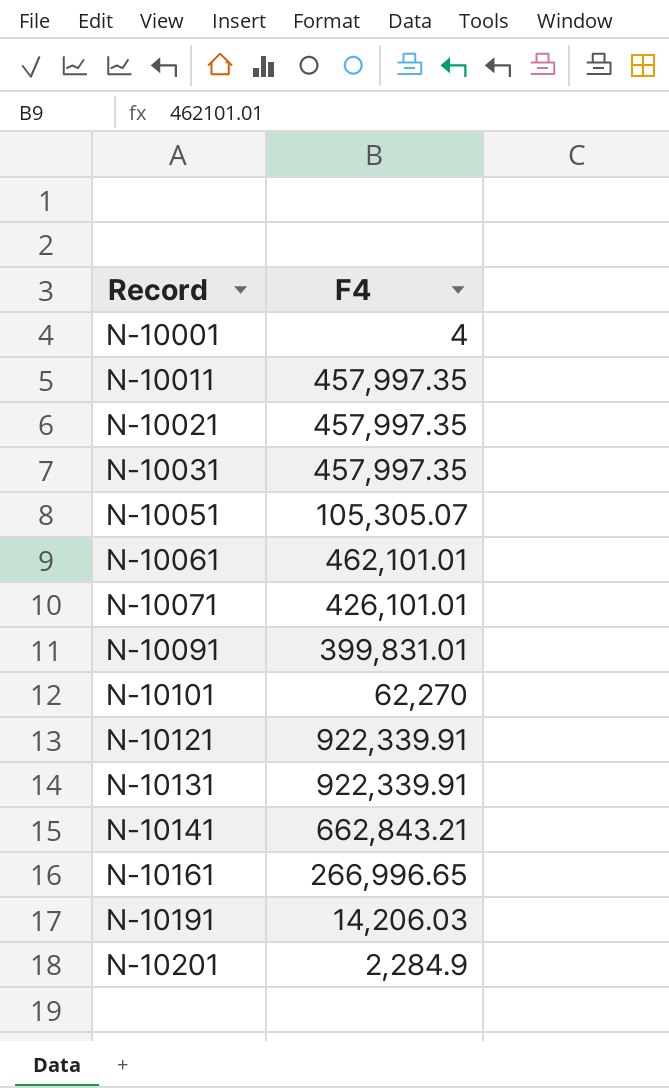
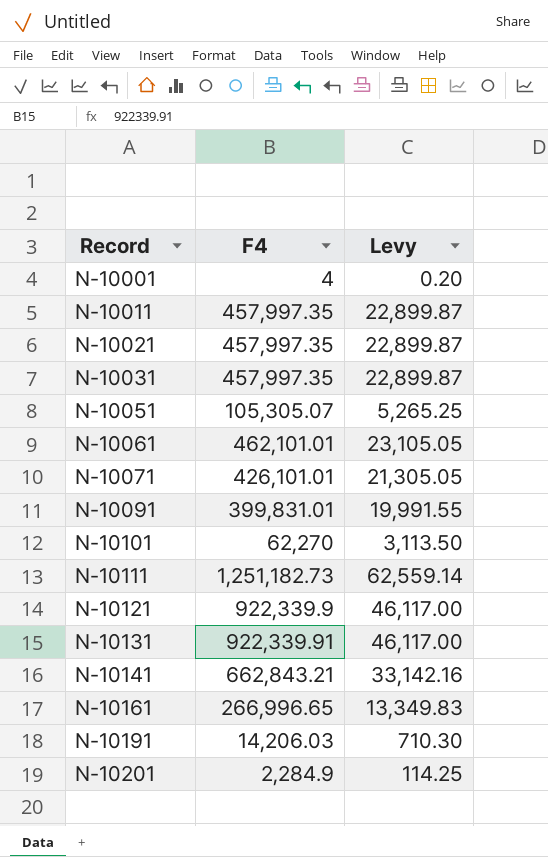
column Levy | formula: none -> [F4] * 0.05
row N-10111: none -> 1,251,182.73 | 62,559.14
N-10121 | F4: 922,339.91 -> 922,339.9

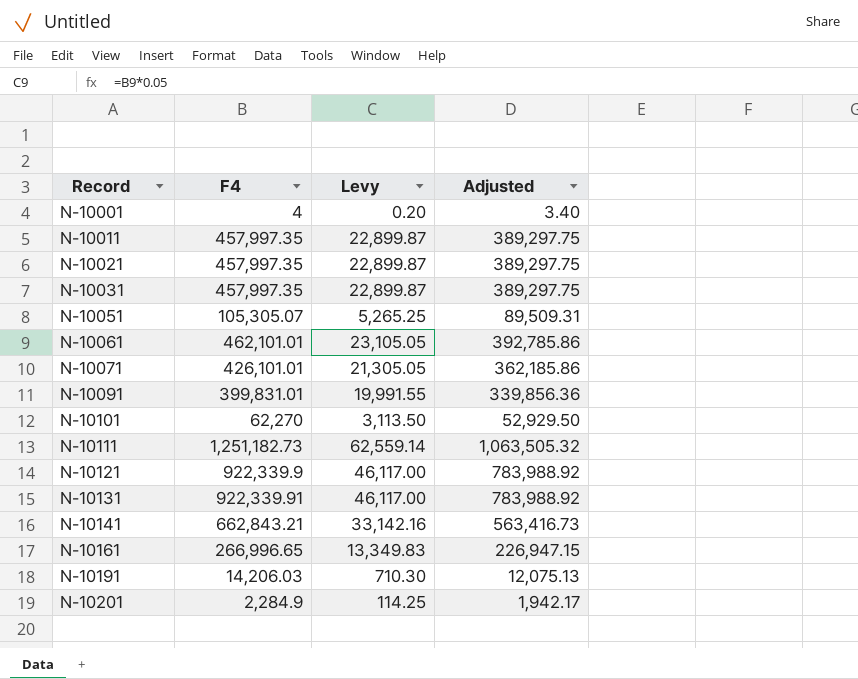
column Adjusted | formula: none -> [F4] * 0.85

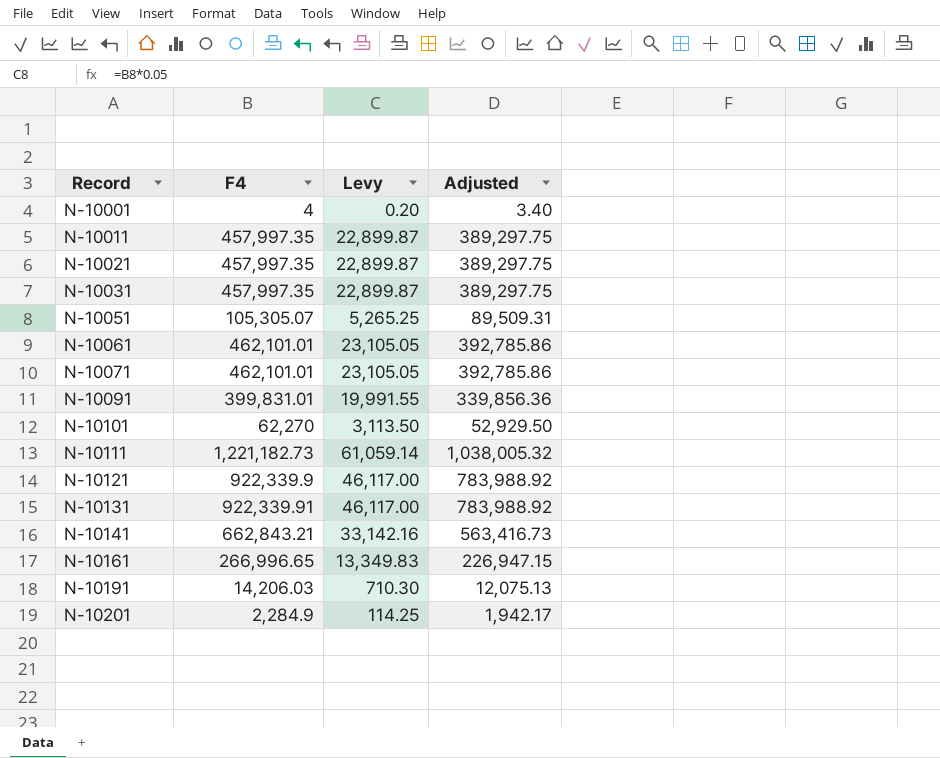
N-10071 | F4: 426,101.01 -> 462,101.01
N-10071 | Levy: 21,305.05 -> 23,105.05
N-10071 | Adjusted: 362,185.86 -> 392,785.86
N-10111 | F4: 1,251,182.73 -> 1,221,182.73
N-10111 | Levy: 62,559.14 -> 61,059.14
N-10111 | Adjusted: 1,063,505.32 -> 1,038,005.32

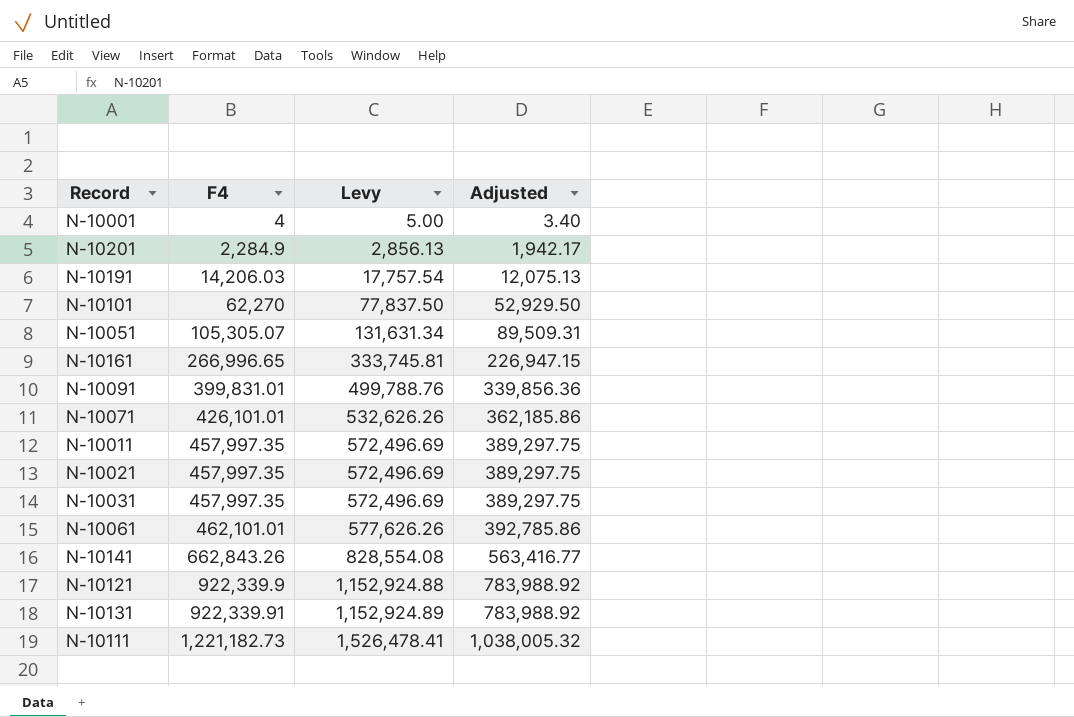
row order: Record ascending -> F4 ascending
column Levy | formula: [F4] * 0.05 -> [F4] * 1.25
N-10071 | F4: 462,101.01 -> 426,101.01
N-10071 | Adjusted: 392,785.86 -> 362,185.86
N-10141 | F4: 662,843.21 -> 662,843.26
N-10141 | Adjusted: 563,416.73 -> 563,416.77

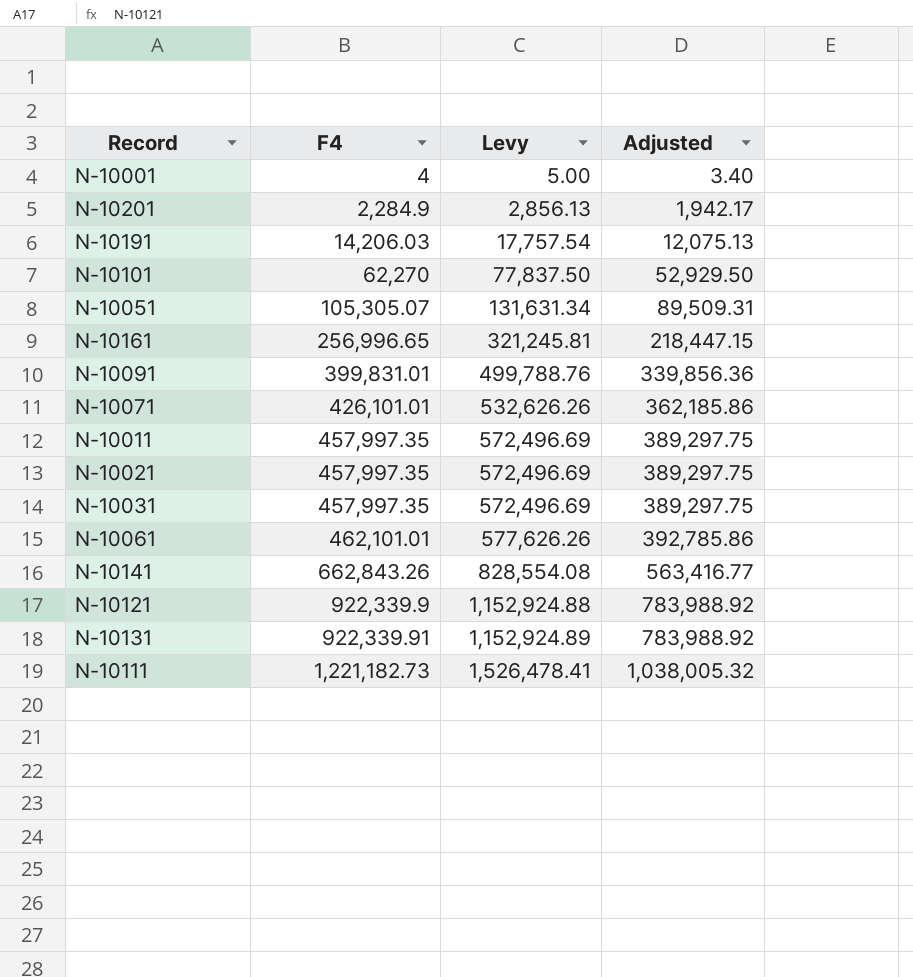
N-10161 | F4: 266,996.65 -> 256,996.65
N-10161 | Levy: 333,745.81 -> 321,245.81
N-10161 | Adjusted: 226,947.15 -> 218,447.15

